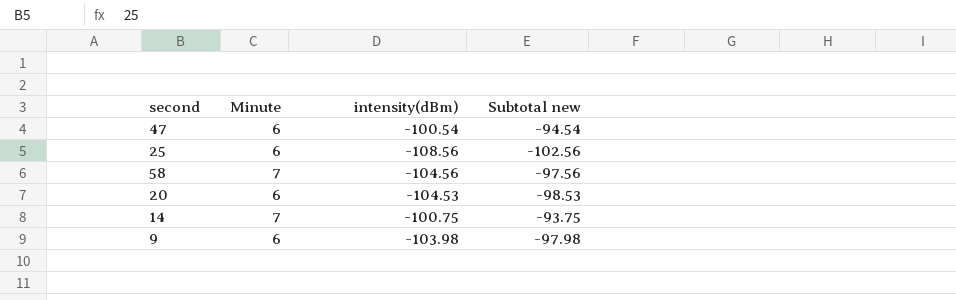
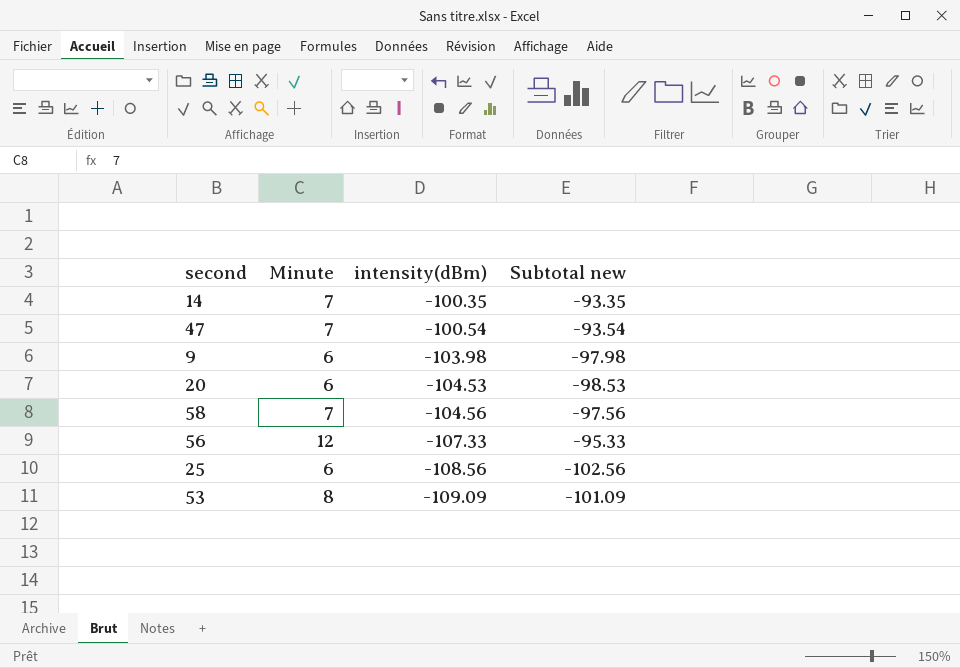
row order: none -> intensity(dBm) descending
14 | intensity(dBm): -100.75 -> -100.35
14 | Subtotal new: -93.75 -> -93.35
47 | Minute: 6 -> 7
47 | Subtotal new: -94.54 -> -93.54
row 56: none -> 12 | -107.33 | -95.33
row 53: none -> 8 | -109.09 | -101.09

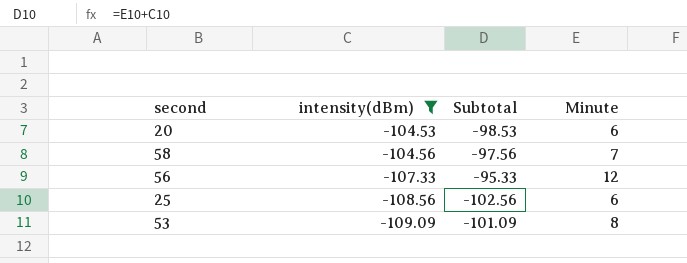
filter: none -> intensity(dBm) <= -104.53
column name: Subtotal new -> Subtotal
column Minute | position: 2 -> 4

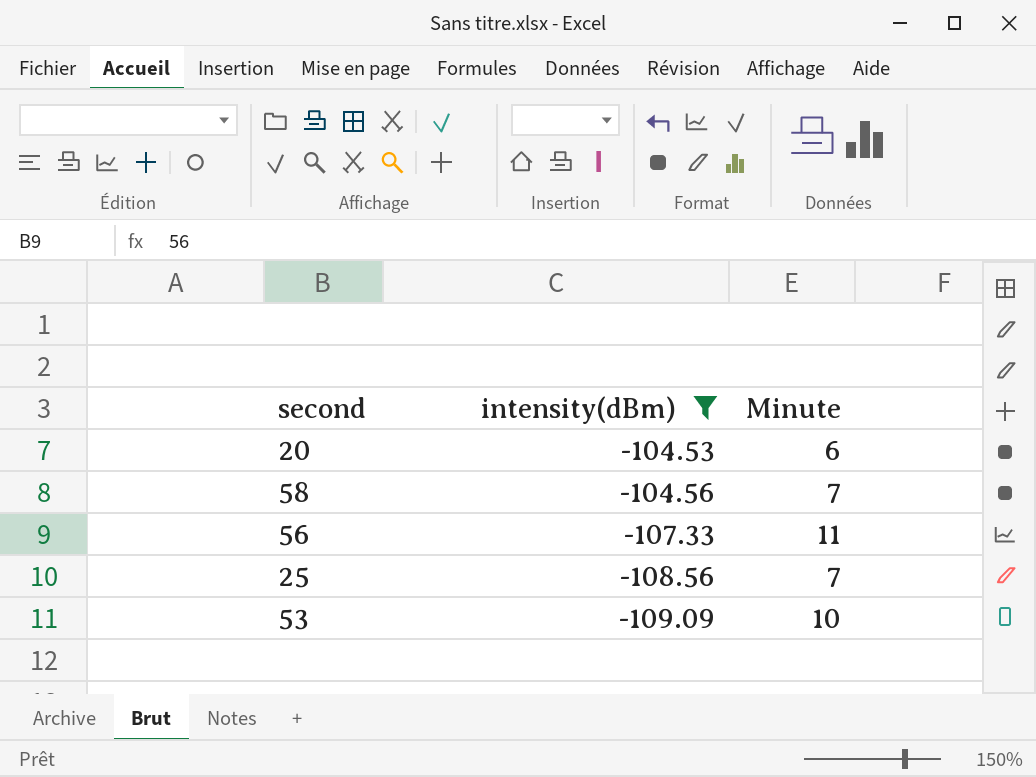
column Subtotal | formula: [intensity(dBm)] + [Minute] -> none
56 | Minute: 12 -> 11
25 | Minute: 6 -> 7
53 | Minute: 8 -> 10

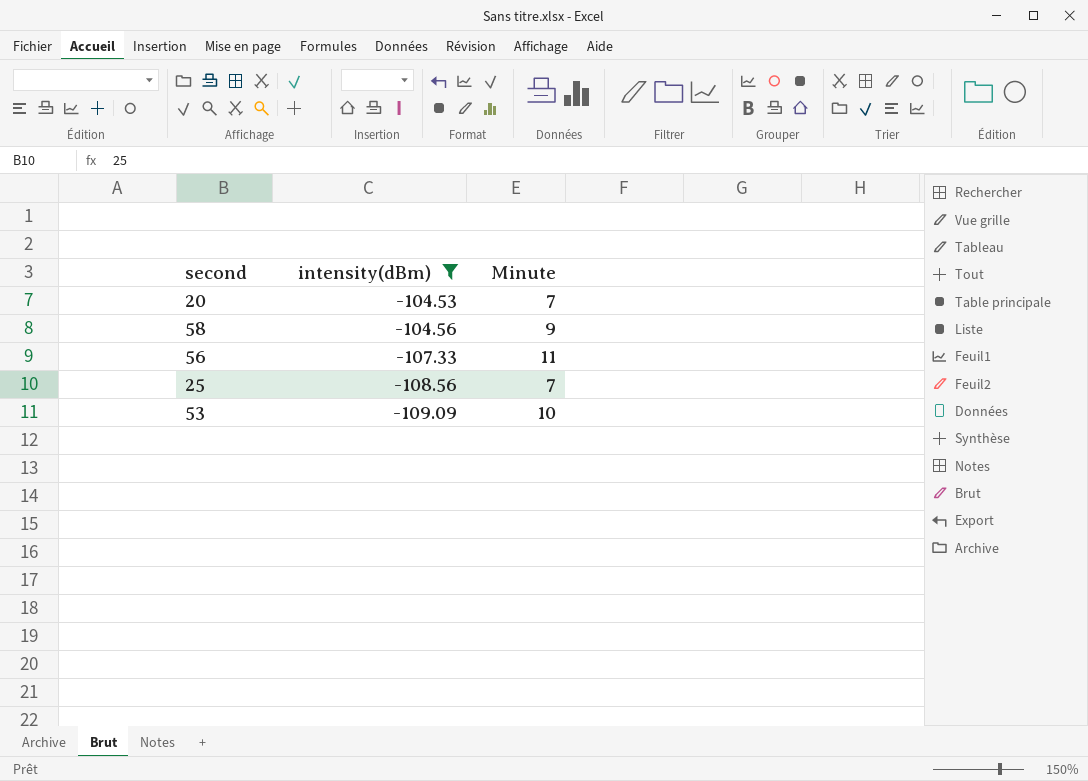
20 | Minute: 6 -> 7
58 | Minute: 7 -> 9

